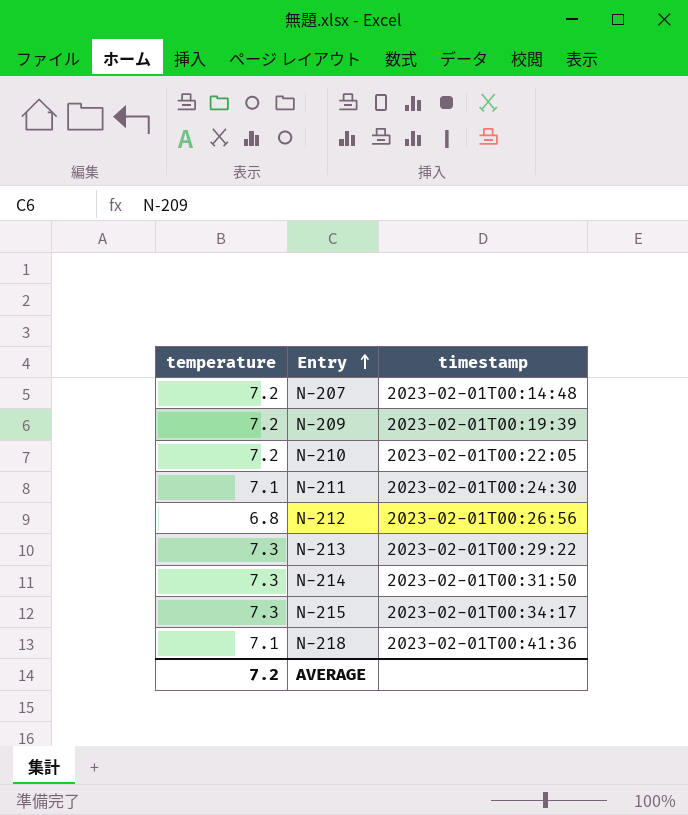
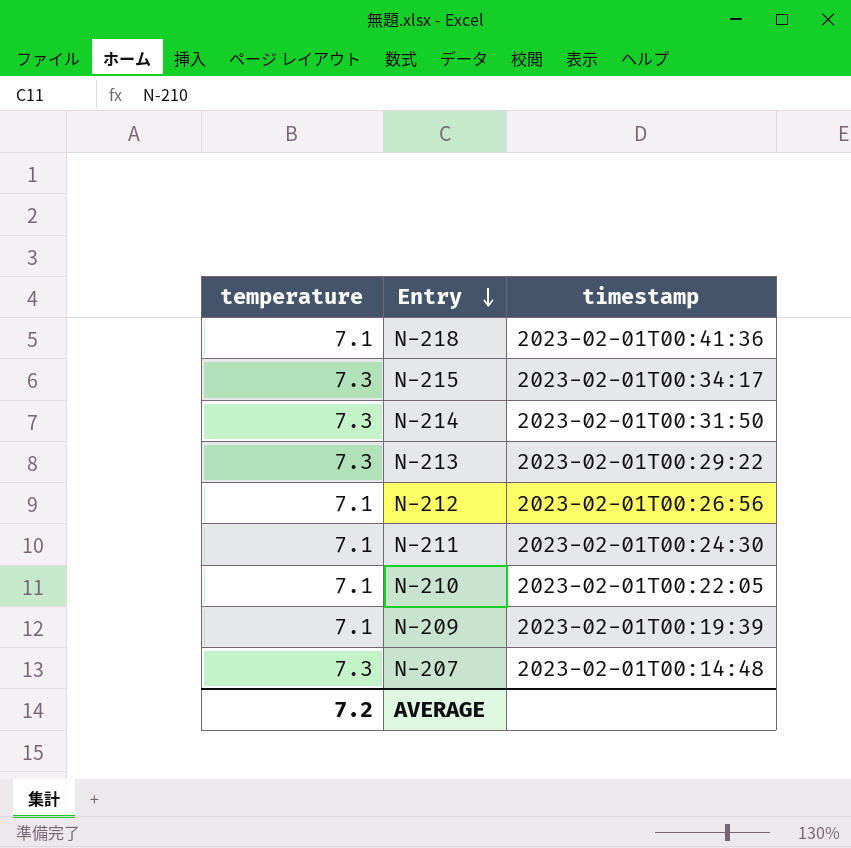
row order: Entry ascending -> Entry descending
N-212 | temperature: 6.8 -> 7.1
N-210 | temperature: 7.2 -> 7.1
N-209 | temperature: 7.2 -> 7.1
N-207 | temperature: 7.2 -> 7.3

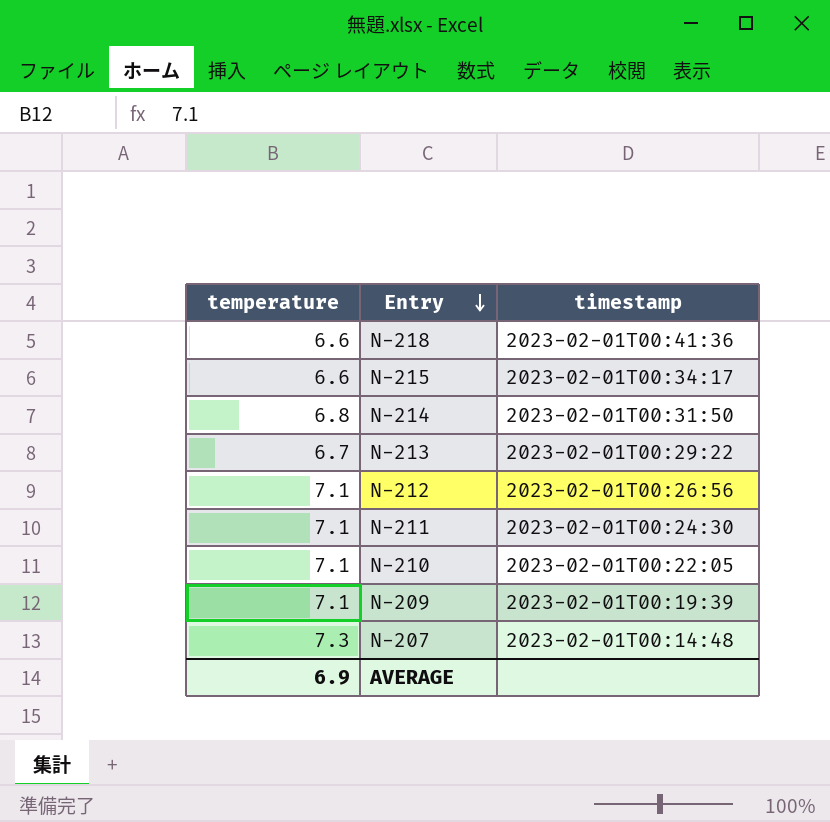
N-218 | temperature: 7.1 -> 6.6
N-215 | temperature: 7.3 -> 6.6
N-214 | temperature: 7.3 -> 6.8
N-213 | temperature: 7.3 -> 6.7
AVERAGE | temperature: 7.2 -> 6.9

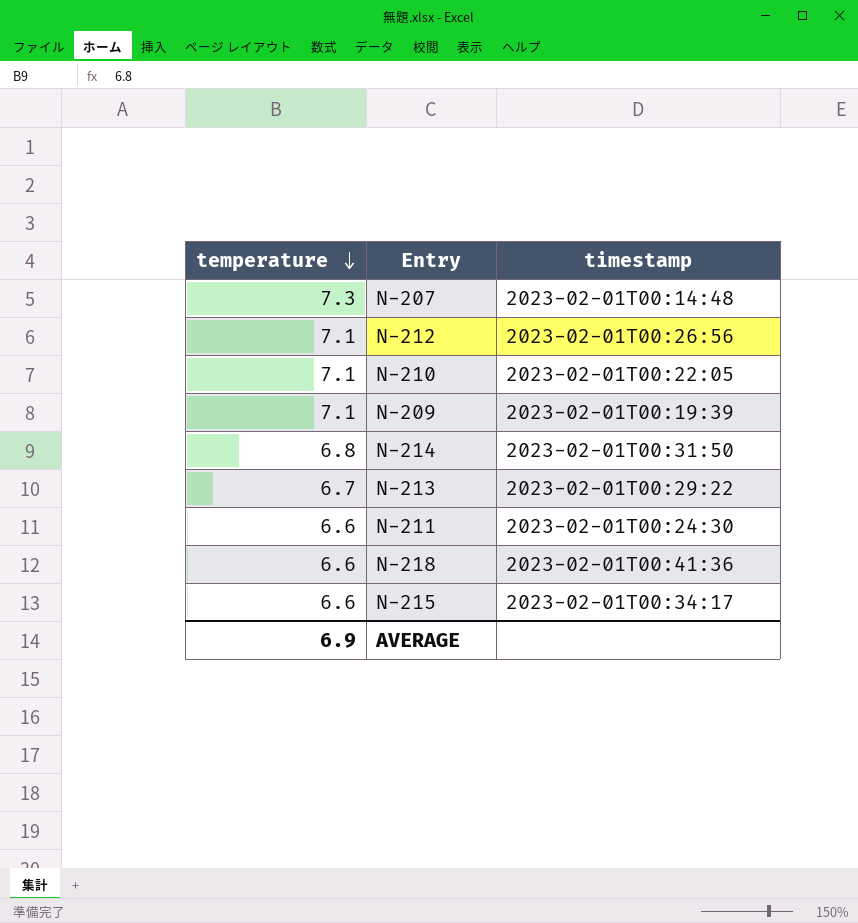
row order: Entry descending -> temperature descending
N-211 | temperature: 7.1 -> 6.6

